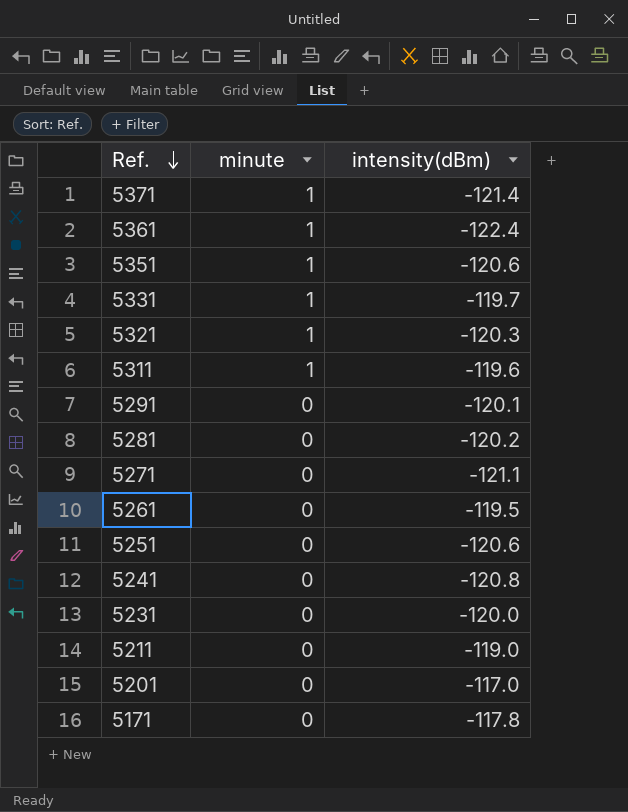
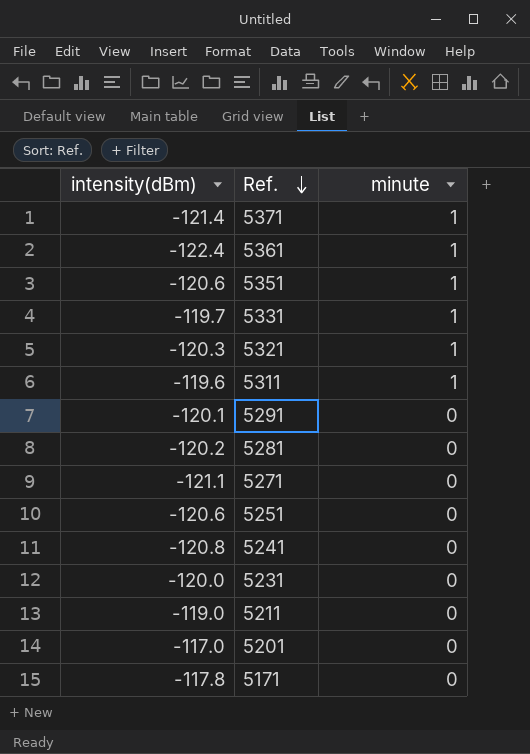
column intensity(dBm) | position: 3 -> 1
row 5261: 0 | -119.5 -> none

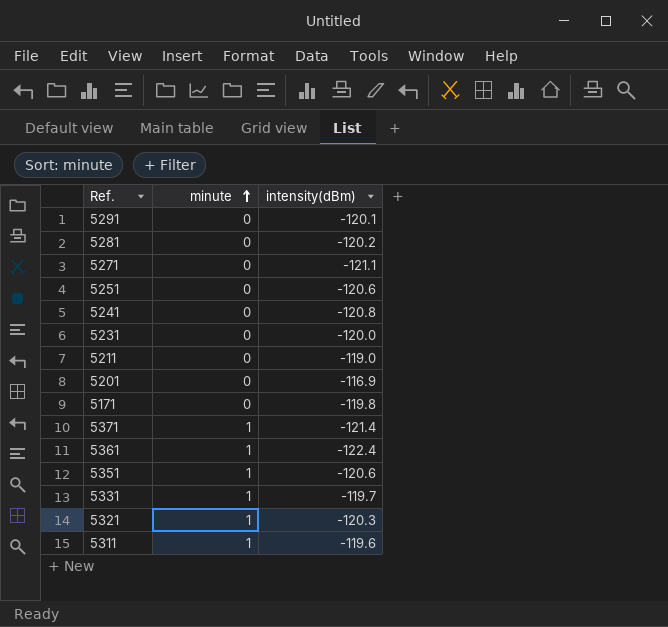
row order: Ref. descending -> minute ascending
column intensity(dBm) | position: 1 -> 3
5201 | intensity(dBm): -117.0 -> -116.9
5171 | intensity(dBm): -117.8 -> -119.8

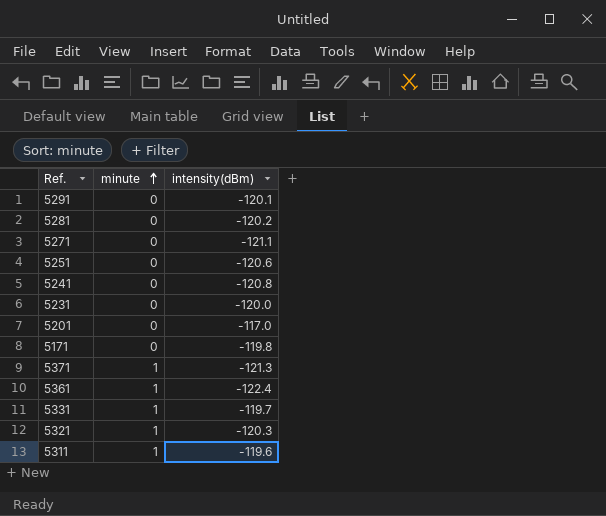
row 5211: 0 | -119.0 -> none
row 5351: 1 | -120.6 -> none
5201 | intensity(dBm): -116.9 -> -117.0
5371 | intensity(dBm): -121.4 -> -121.3

